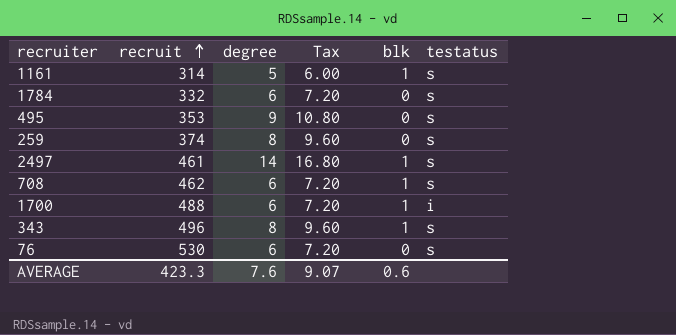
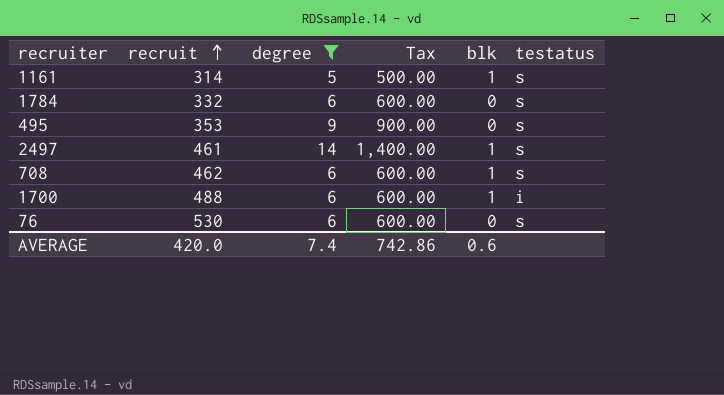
filter: none -> degree != 8
column Tax | formula: [degree] * 1.2 -> [degree] * 100
AVERAGE | recruit: 423.3 -> 420.0
AVERAGE | degree: 7.6 -> 7.4
AVERAGE | Tax: 9.07 -> 742.86

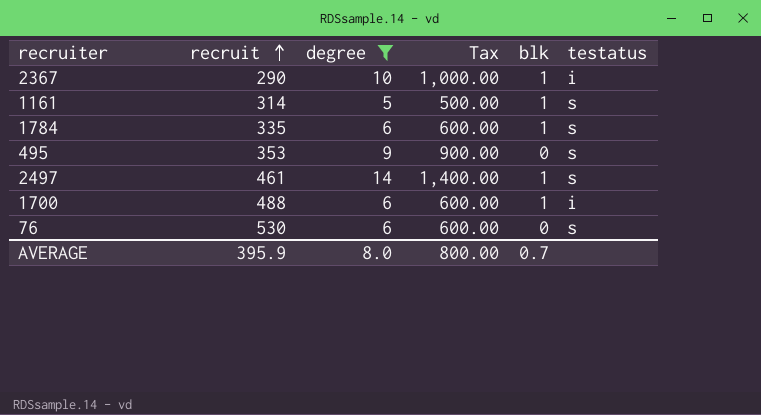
row 708: 462 | 6 | 600.00 | 1 | s -> none
row 2367: none -> 290 | 10 | 1,000.00 | 1 | i
1784 | recruit: 332 -> 335
1784 | blk: 0 -> 1
AVERAGE | recruit: 420.0 -> 395.9
AVERAGE | degree: 7.4 -> 8.0
AVERAGE | Tax: 742.86 -> 800.00
AVERAGE | blk: 0.6 -> 0.7

